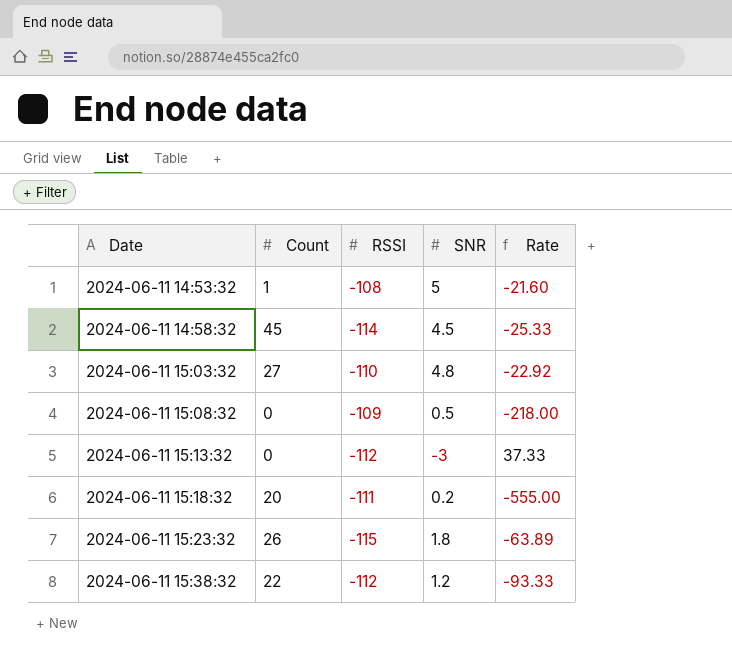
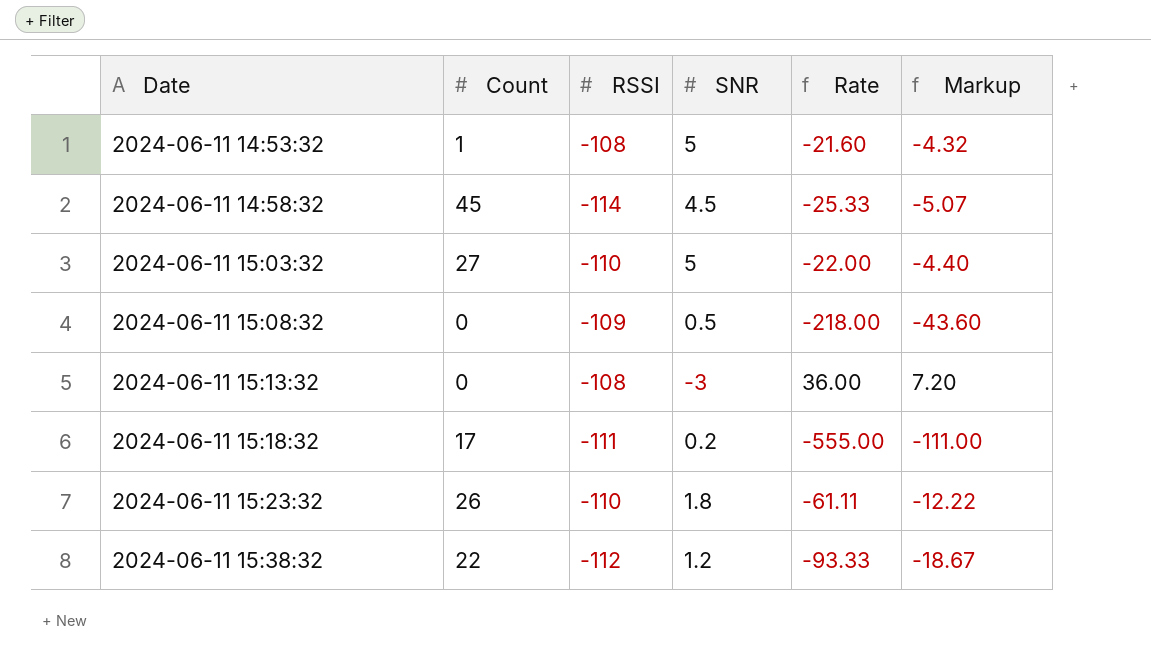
column Markup | formula: none -> [Rate] * 0.2
2024-06-11 15:03:32 | SNR: 4.8 -> 5
2024-06-11 15:03:32 | Rate: -22.92 -> -22.00
2024-06-11 15:13:32 | RSSI: -112 -> -108
2024-06-11 15:13:32 | Rate: 37.33 -> 36.00
2024-06-11 15:18:32 | Count: 20 -> 17
2024-06-11 15:23:32 | RSSI: -115 -> -110
2024-06-11 15:23:32 | Rate: -63.89 -> -61.11

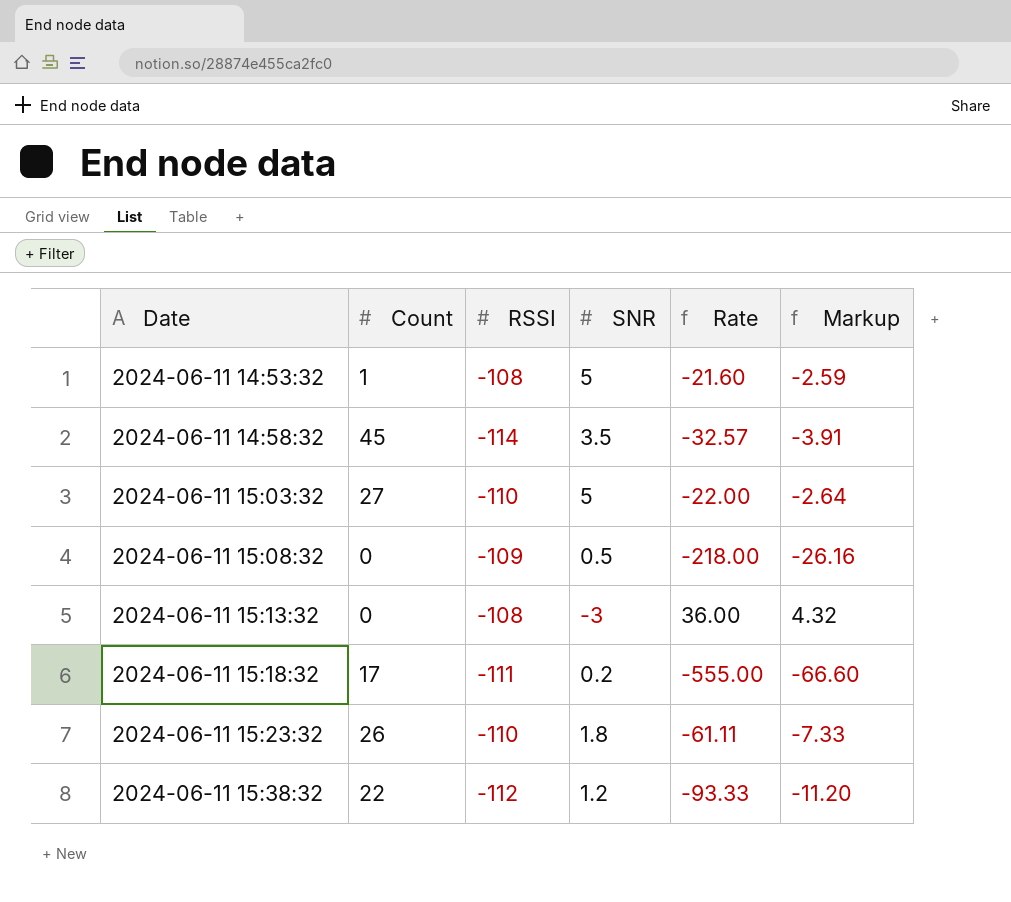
column Markup | formula: [Rate] * 0.2 -> [Rate] * 0.12
2024-06-11 14:58:32 | SNR: 4.5 -> 3.5
2024-06-11 14:58:32 | Rate: -25.33 -> -32.57

